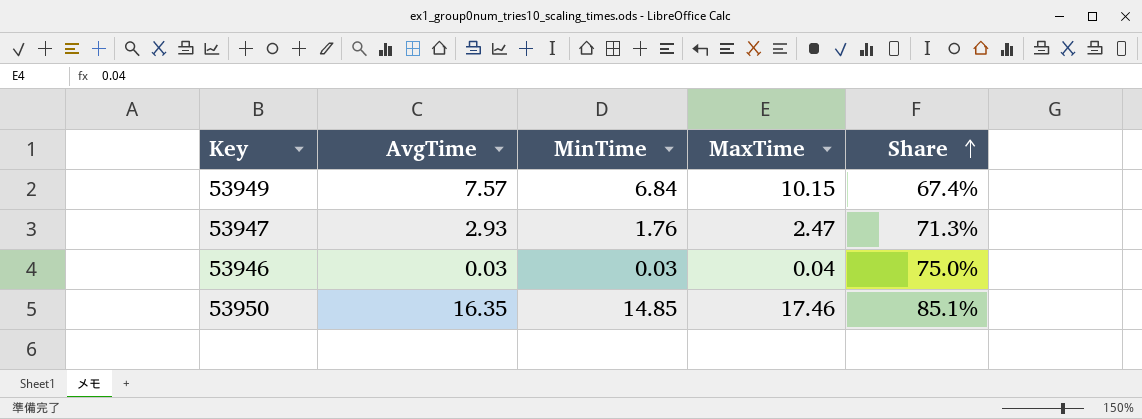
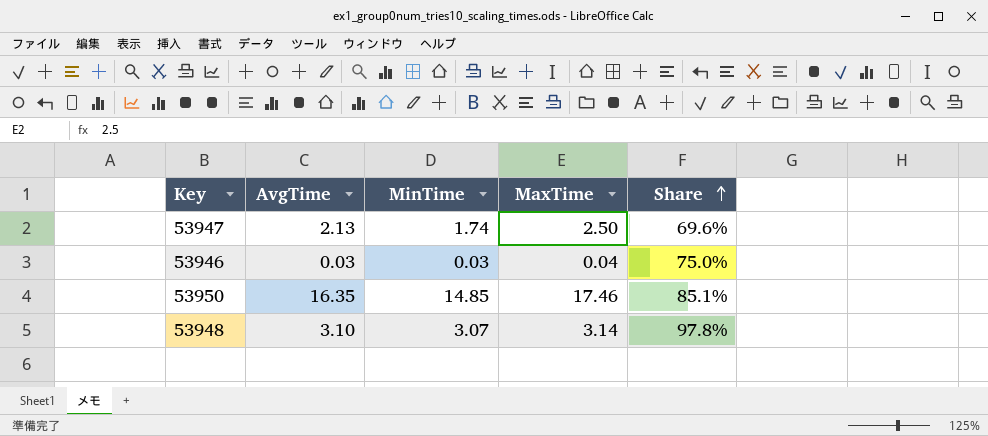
row 53949: 7.57 | 6.84 | 10.15 | 67.4% -> none
53947 | AvgTime: 2.93 -> 2.13
53947 | MinTime: 1.76 -> 1.74
53947 | MaxTime: 2.47 -> 2.50
53947 | Share: 71.3% -> 69.6%
row 53948: none -> 3.10 | 3.07 | 3.14 | 97.8%

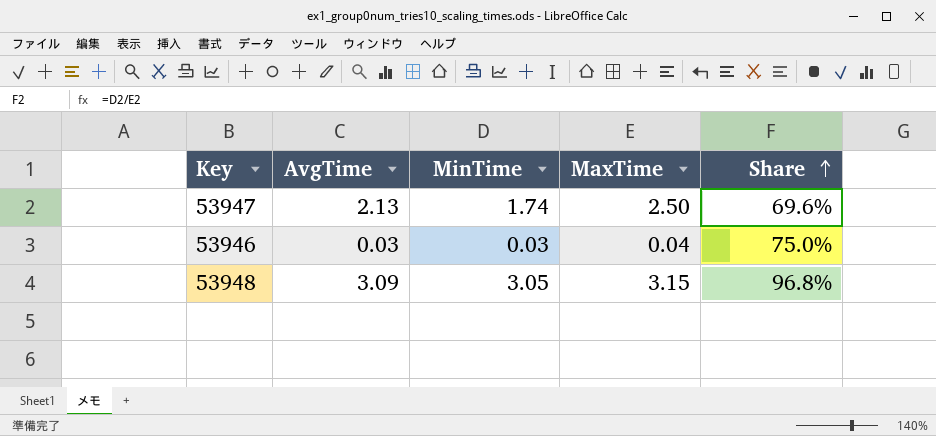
row 53950: 16.35 | 14.85 | 17.46 | 85.1% -> none
53948 | AvgTime: 3.10 -> 3.09
53948 | MinTime: 3.07 -> 3.05
53948 | MaxTime: 3.14 -> 3.15
53948 | Share: 97.8% -> 96.8%

